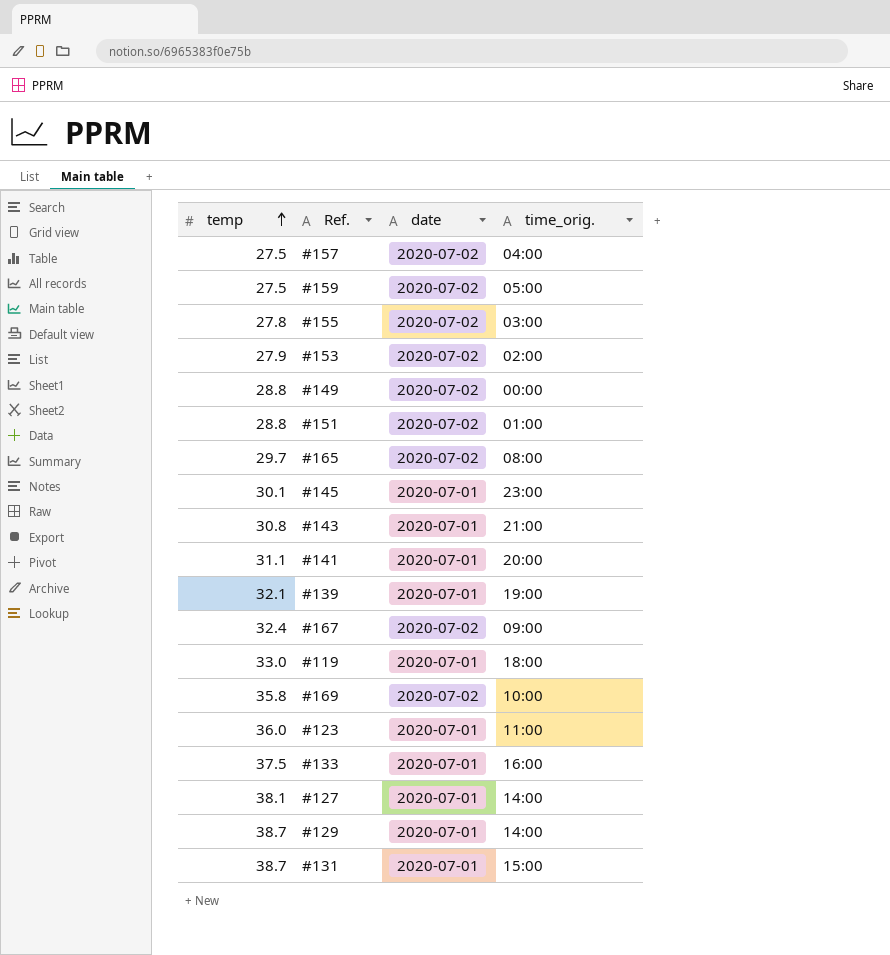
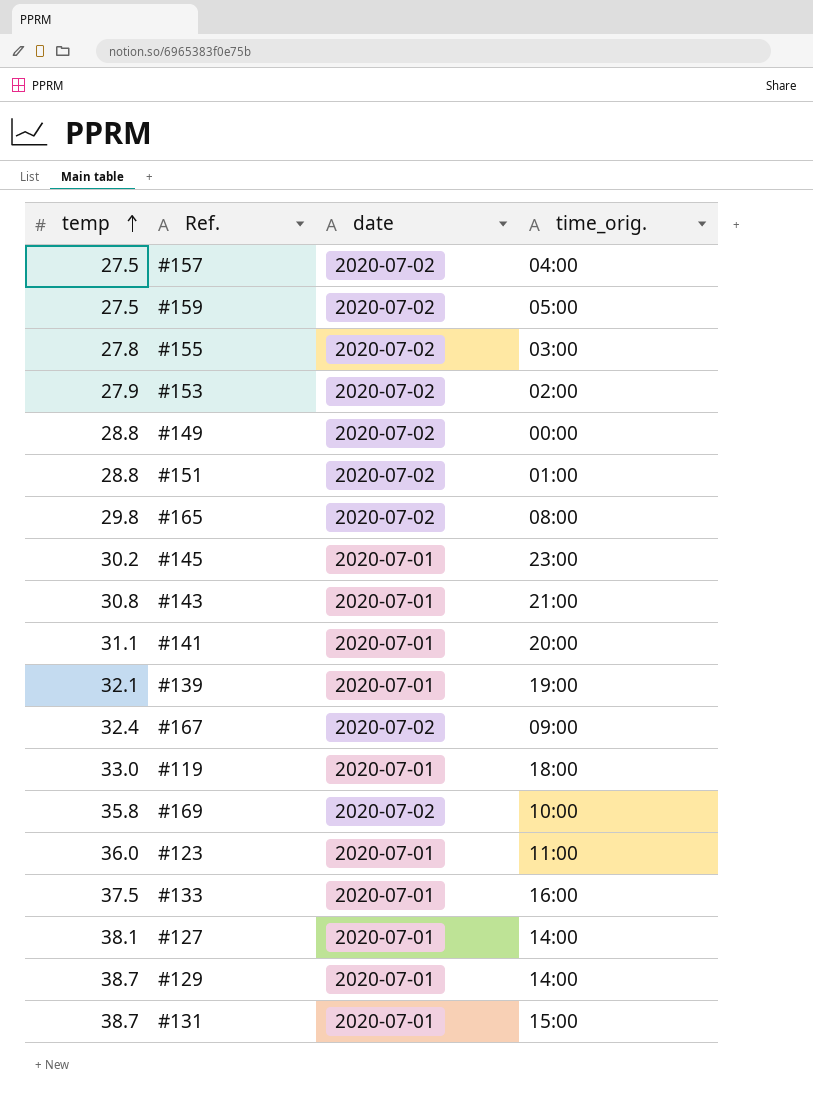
#165 | temp: 29.7 -> 29.8
#145 | temp: 30.1 -> 30.2

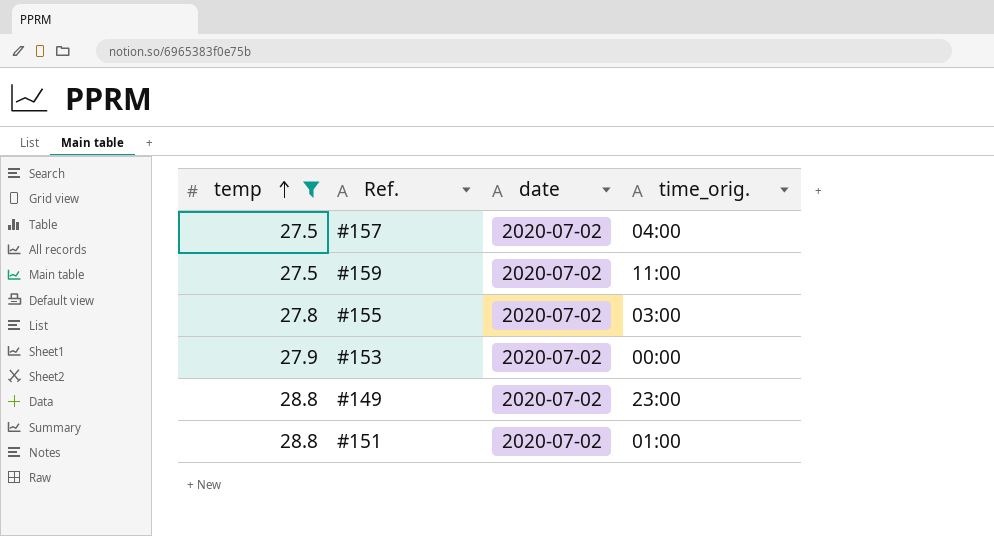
filter: none -> temp <= 28.8
#159 | time_orig.: 05:00 -> 11:00
#153 | time_orig.: 02:00 -> 00:00
#149 | time_orig.: 00:00 -> 23:00

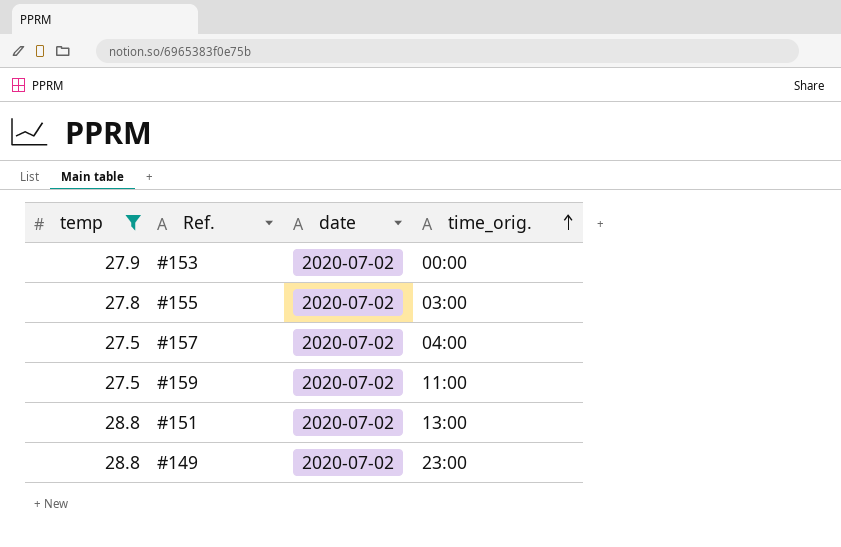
row order: temp ascending -> time_orig. ascending
#151 | time_orig.: 01:00 -> 13:00

